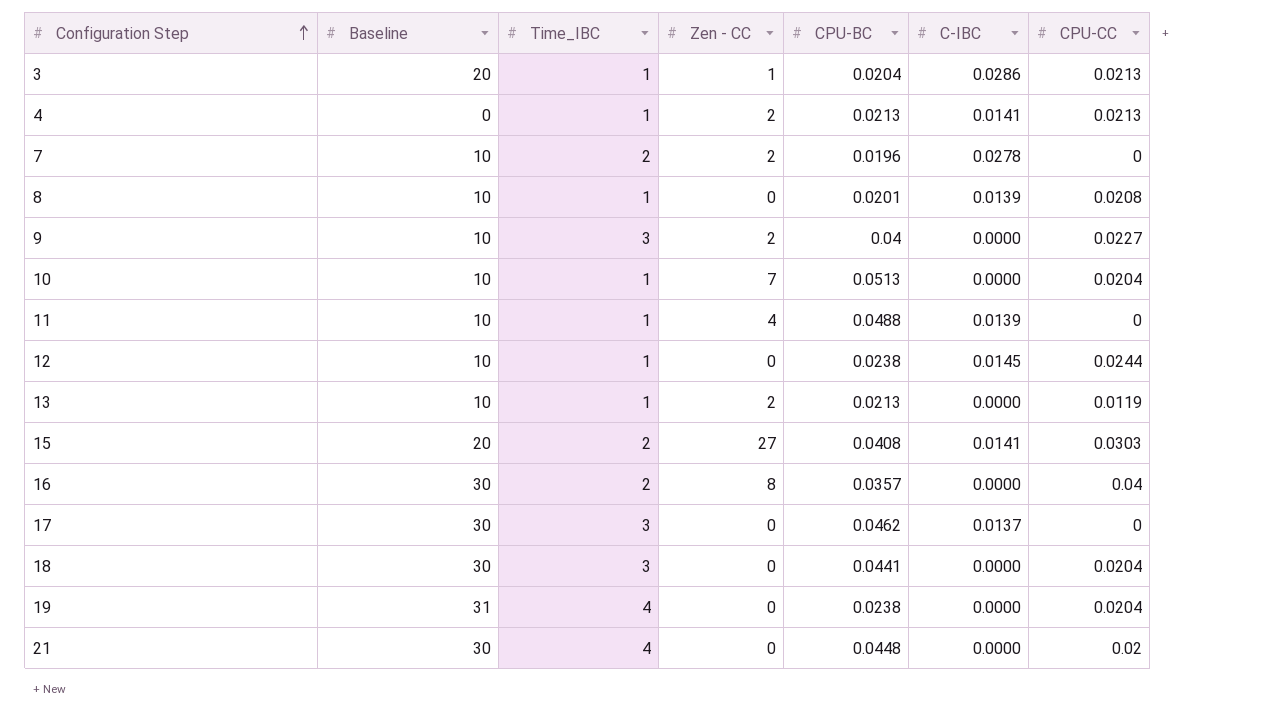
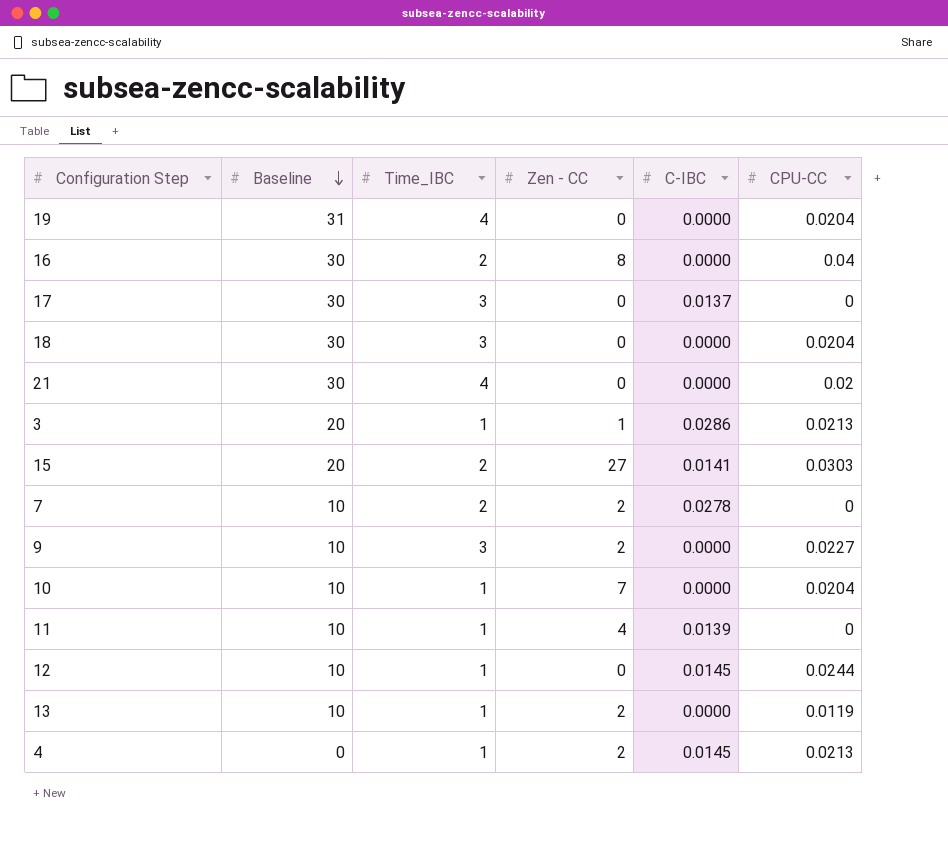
row order: Configuration Step ascending -> Baseline descending
column CPU-BC | position: 5 -> none
row 8: 10 | 1 | 0 | 0.0201 | 0.0139 | 0.0208 -> none
4 | C-IBC: 0.0141 -> 0.0145

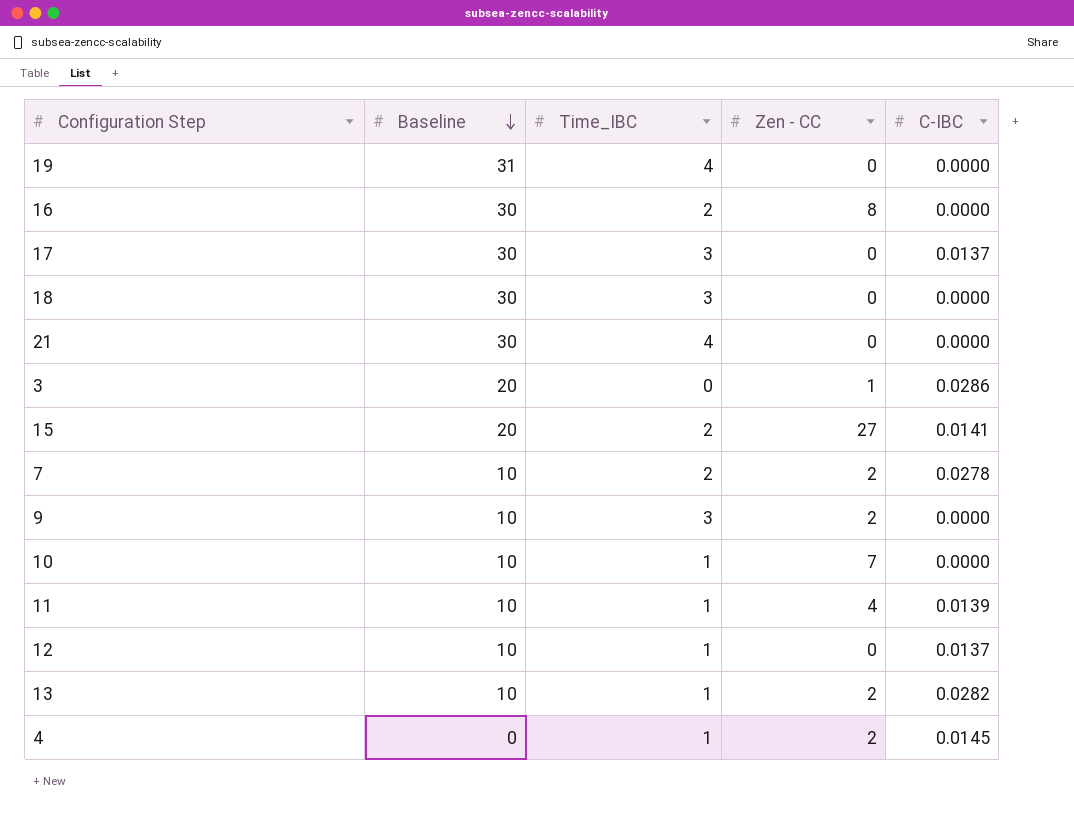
column CPU-CC | position: 6 -> none
3 | Time_IBC: 1 -> 0
12 | C-IBC: 0.0145 -> 0.0137
13 | C-IBC: 0.0000 -> 0.0282

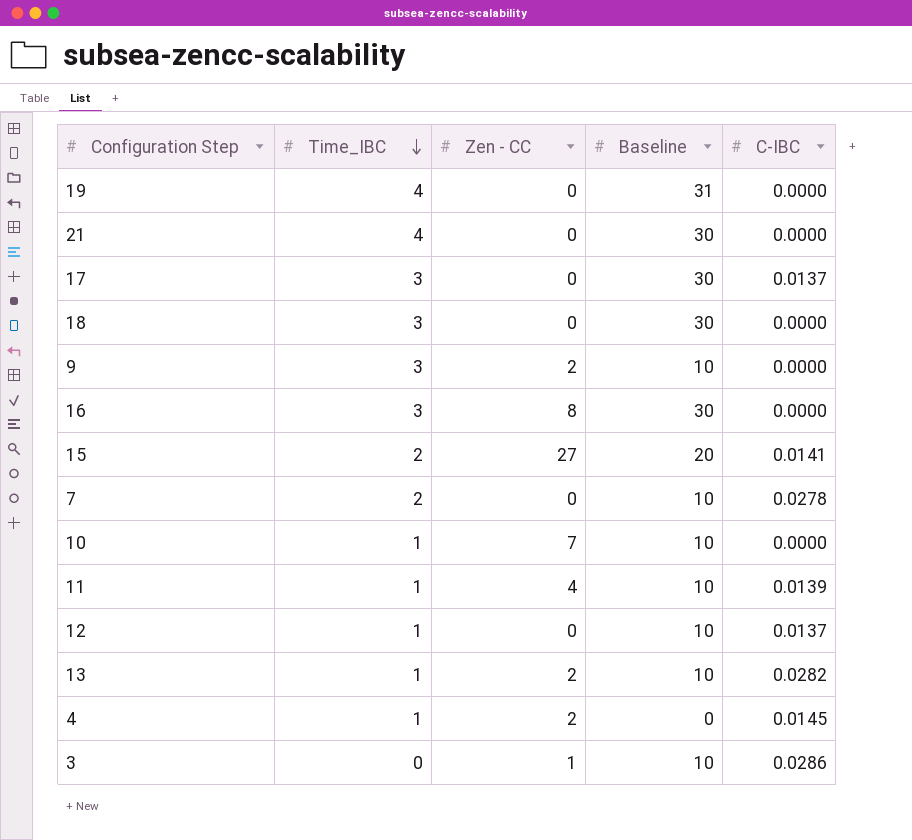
row order: Baseline descending -> Time_IBC descending
column Baseline | position: 2 -> 4
16 | Time_IBC: 2 -> 3
7 | Zen - CC: 2 -> 0
3 | Baseline: 20 -> 10

